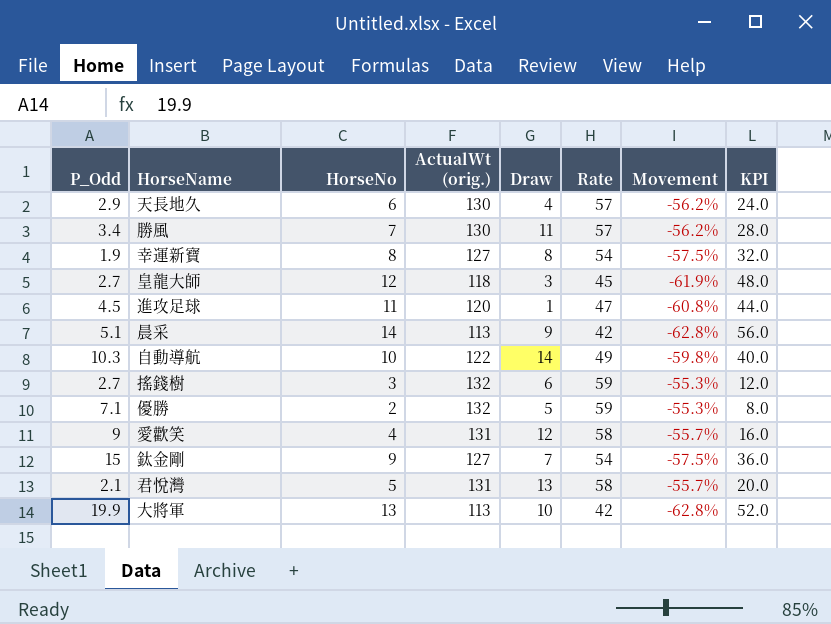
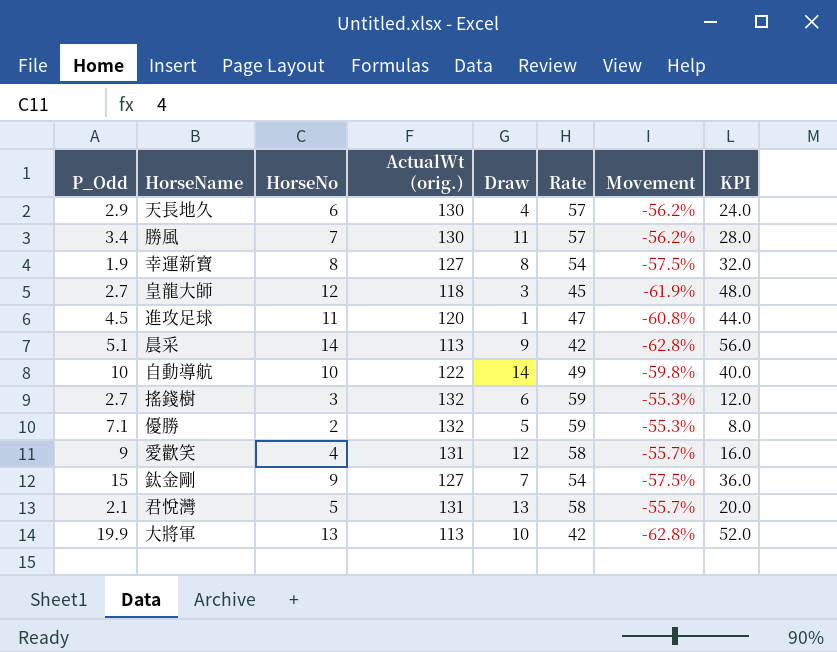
自動導航 | P_Odd: 10.3 -> 10

